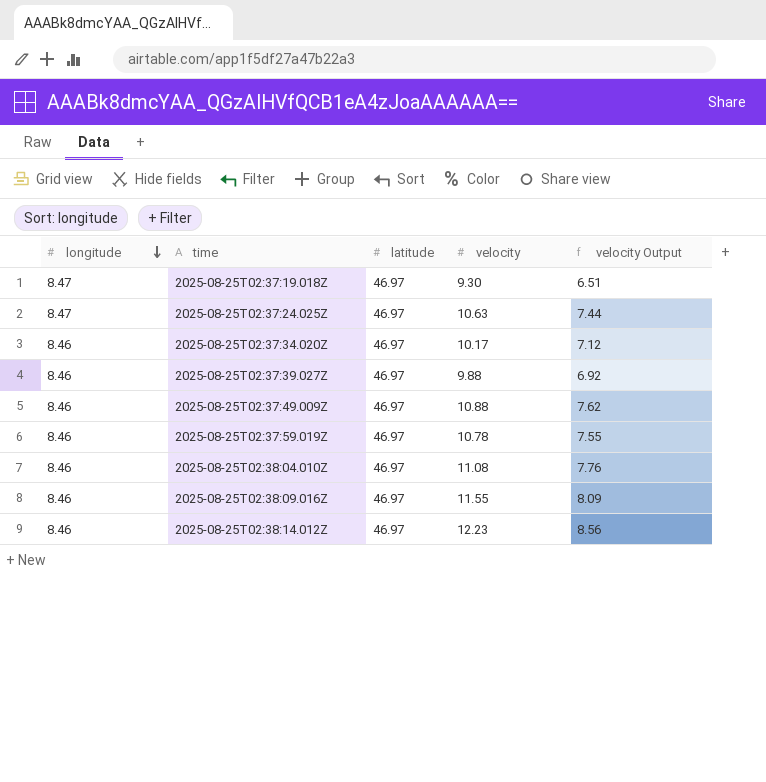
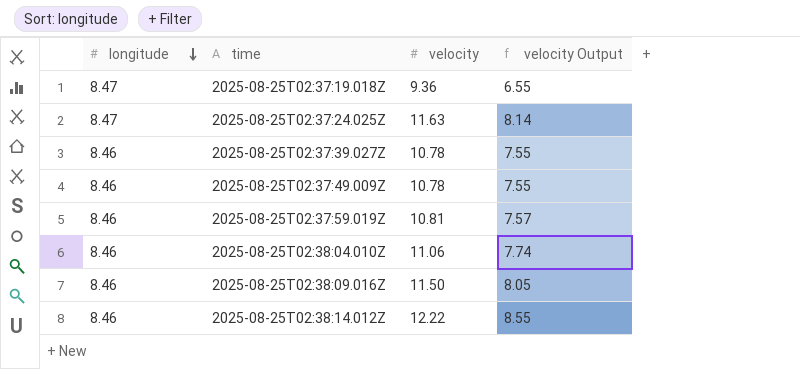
column latitude | position: 3 -> none
row 2025-08-25T02:37:34.020Z: 8.46 | 46.97 | 10.17 | 7.12 -> none
2025-08-25T02:37:19.018Z | velocity: 9.30 -> 9.36
2025-08-25T02:37:19.018Z | velocity Output: 6.51 -> 6.55
2025-08-25T02:37:24.025Z | velocity: 10.63 -> 11.63
2025-08-25T02:37:24.025Z | velocity Output: 7.44 -> 8.14
2025-08-25T02:37:39.027Z | velocity: 9.88 -> 10.78
2025-08-25T02:37:39.027Z | velocity Output: 6.92 -> 7.55
2025-08-25T02:37:49.009Z | velocity: 10.88 -> 10.78
2025-08-25T02:37:49.009Z | velocity Output: 7.62 -> 7.55
2025-08-25T02:37:59.019Z | velocity: 10.78 -> 10.81
2025-08-25T02:37:59.019Z | velocity Output: 7.55 -> 7.57
2025-08-25T02:38:04.010Z | velocity: 11.08 -> 11.06
2025-08-25T02:38:04.010Z | velocity Output: 7.76 -> 7.74
2025-08-25T02:38:09.016Z | velocity: 11.55 -> 11.50
2025-08-25T02:38:09.016Z | velocity Output: 8.09 -> 8.05
2025-08-25T02:38:14.012Z | velocity: 12.23 -> 12.22
2025-08-25T02:38:14.012Z | velocity Output: 8.56 -> 8.55

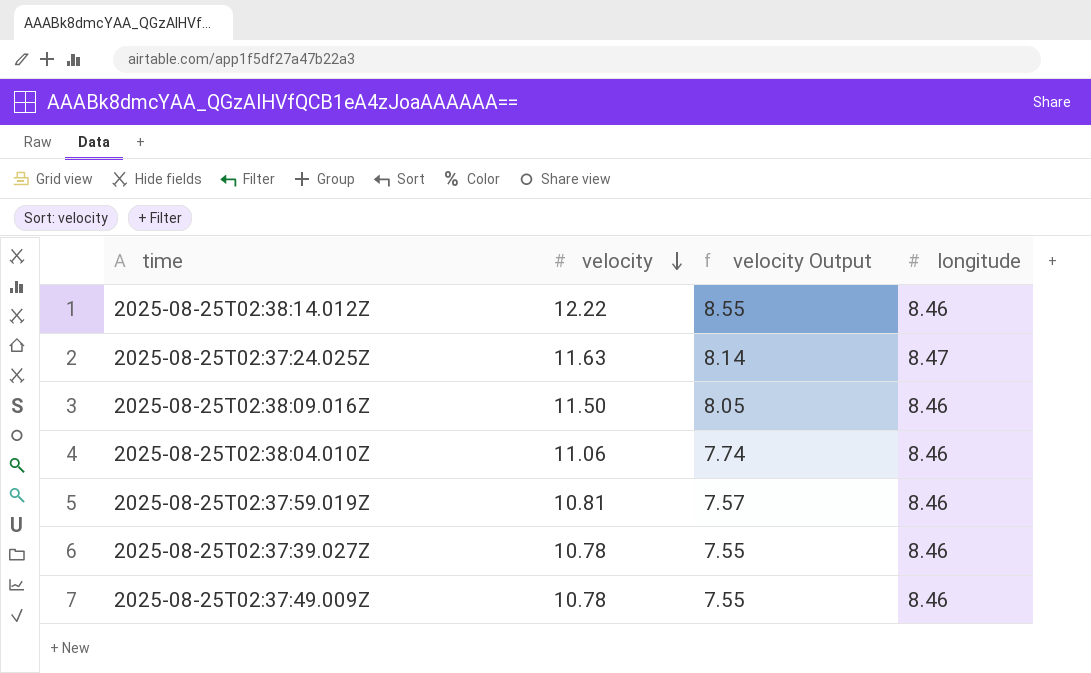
row order: longitude descending -> velocity descending
column longitude | position: 1 -> 4
row 2025-08-25T02:37:19.018Z: 8.47 | 9.36 | 6.55 -> none

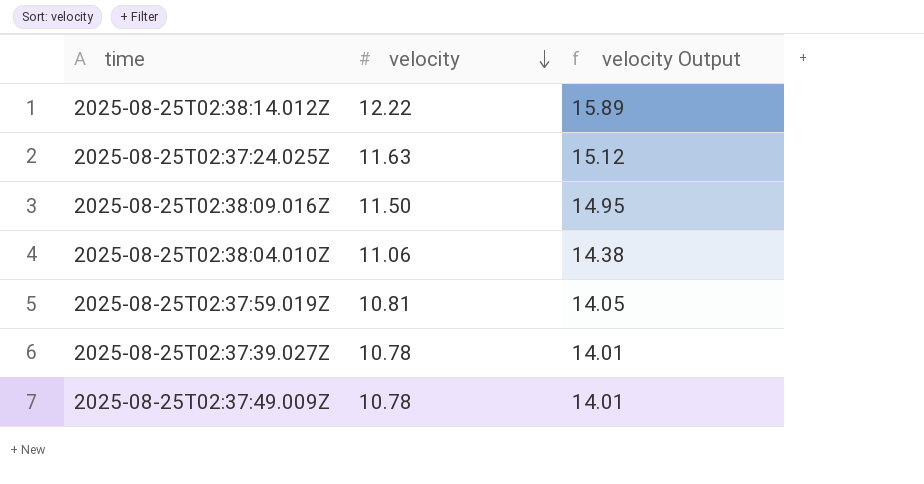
column longitude | position: 4 -> none
column velocity Output | formula: [velocity] * 0.7 -> [velocity] * 1.3

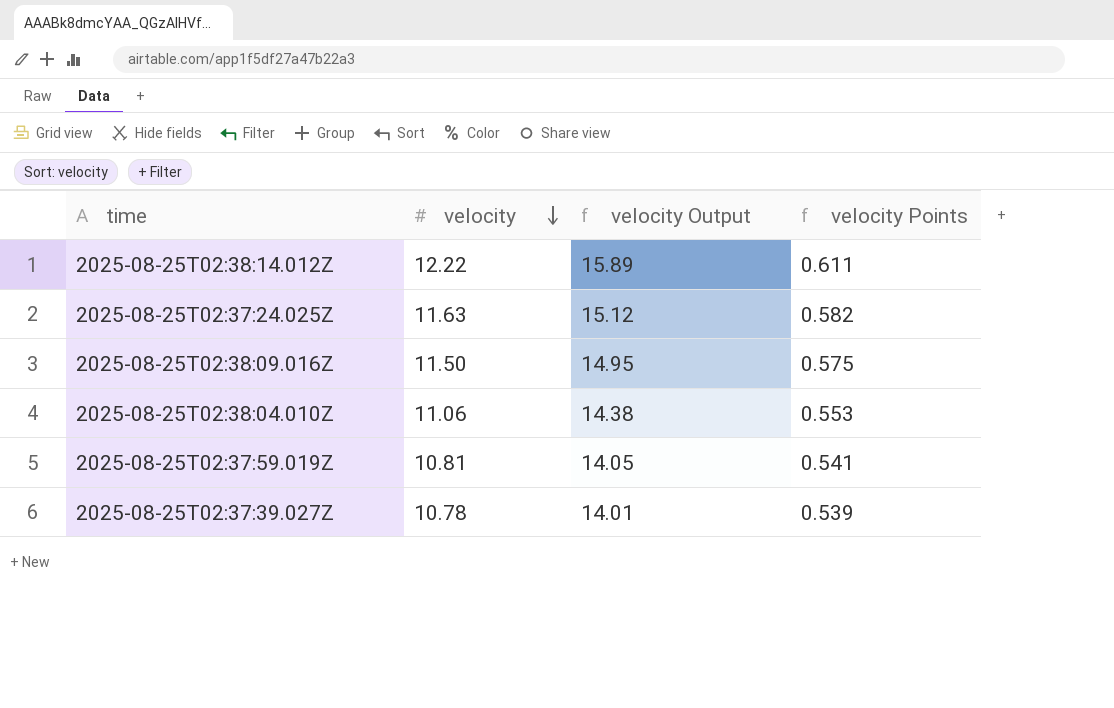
column velocity Points | formula: none -> [velocity] * 0.05
row 2025-08-25T02:37:49.009Z: 10.78 | 14.01 -> none

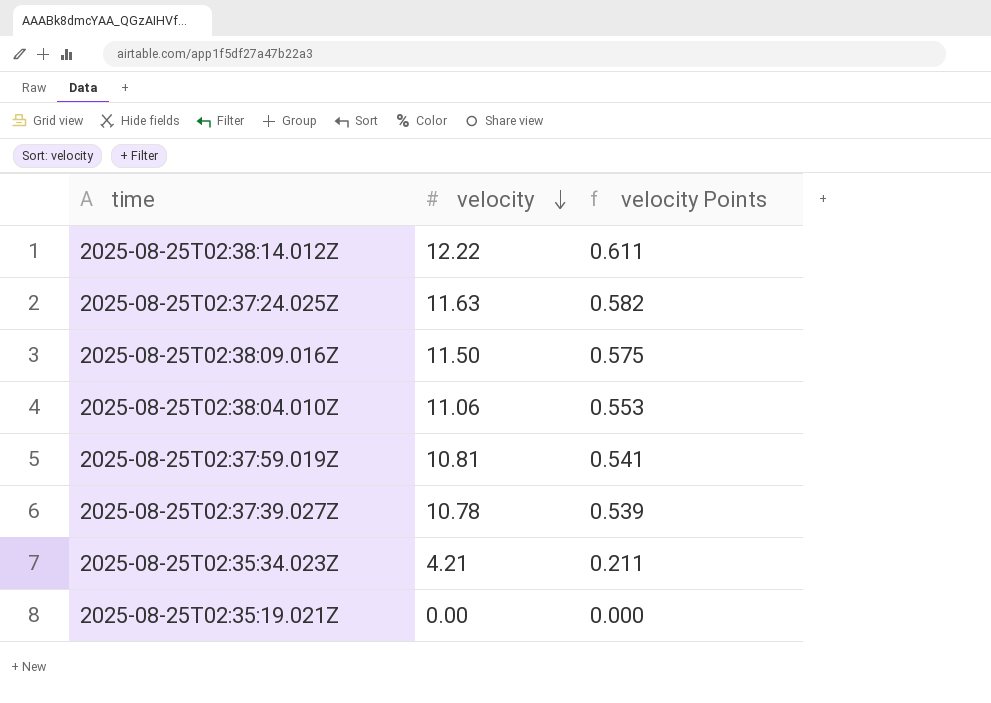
column velocity Output | formula: [velocity] * 1.3 -> none
row 2025-08-25T02:35:34.023Z: none -> 4.21 | 0.211
row 2025-08-25T02:35:19.021Z: none -> 0.00 | 0.000

